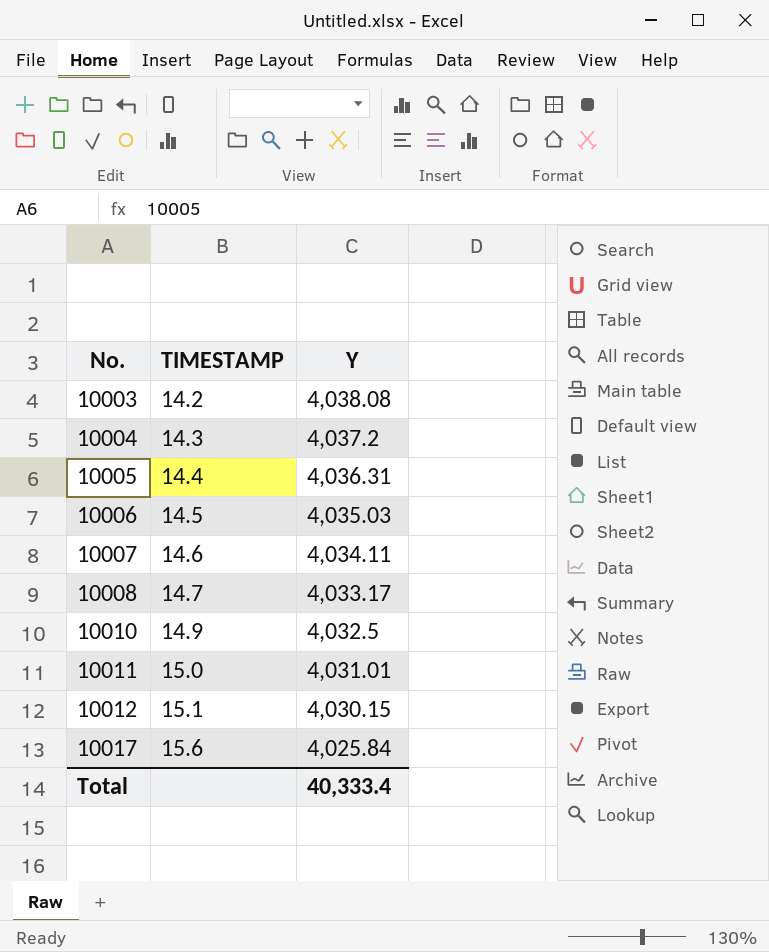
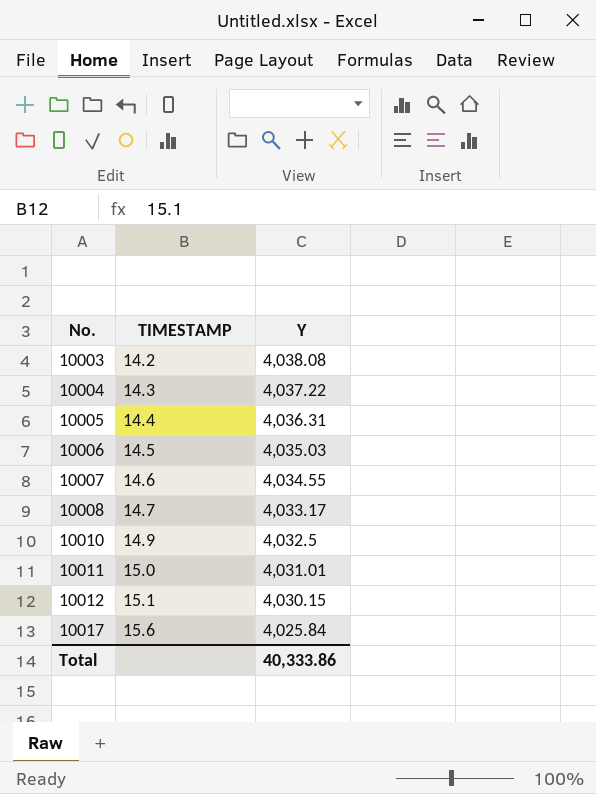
10004 | Y: 4,037.2 -> 4,037.22
10007 | Y: 4,034.11 -> 4,034.55
Total | Y: 40,333.4 -> 40,333.86

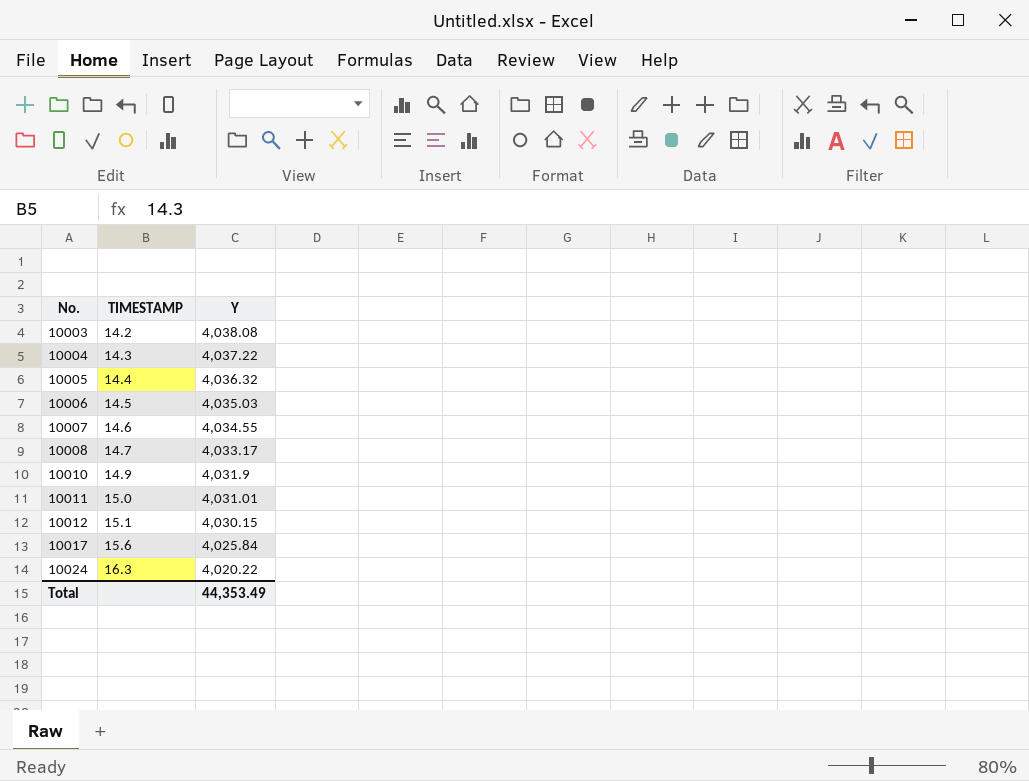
10005 | Y: 4,036.31 -> 4,036.32
10010 | Y: 4,032.5 -> 4,031.9
row 10024: none -> 16.3 | 4,020.22
Total | Y: 40,333.86 -> 44,353.49

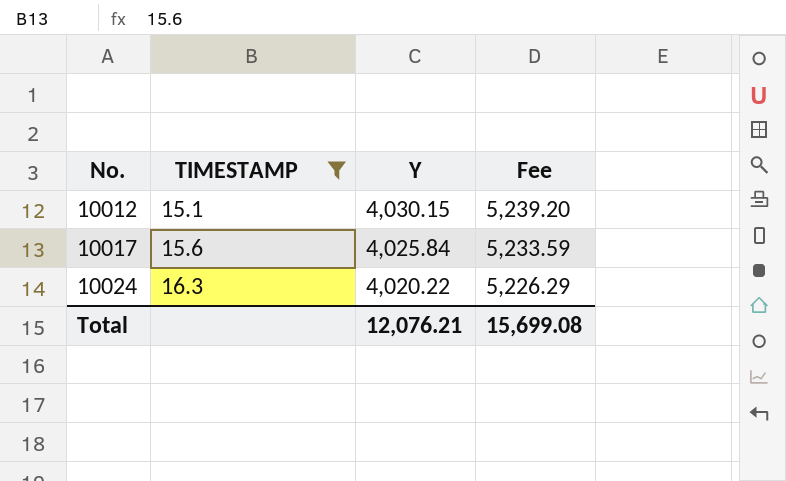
filter: none -> TIMESTAMP >= 15.1
column Fee | formula: none -> [Y] * 1.3
Total | Y: 44,353.49 -> 12,076.21

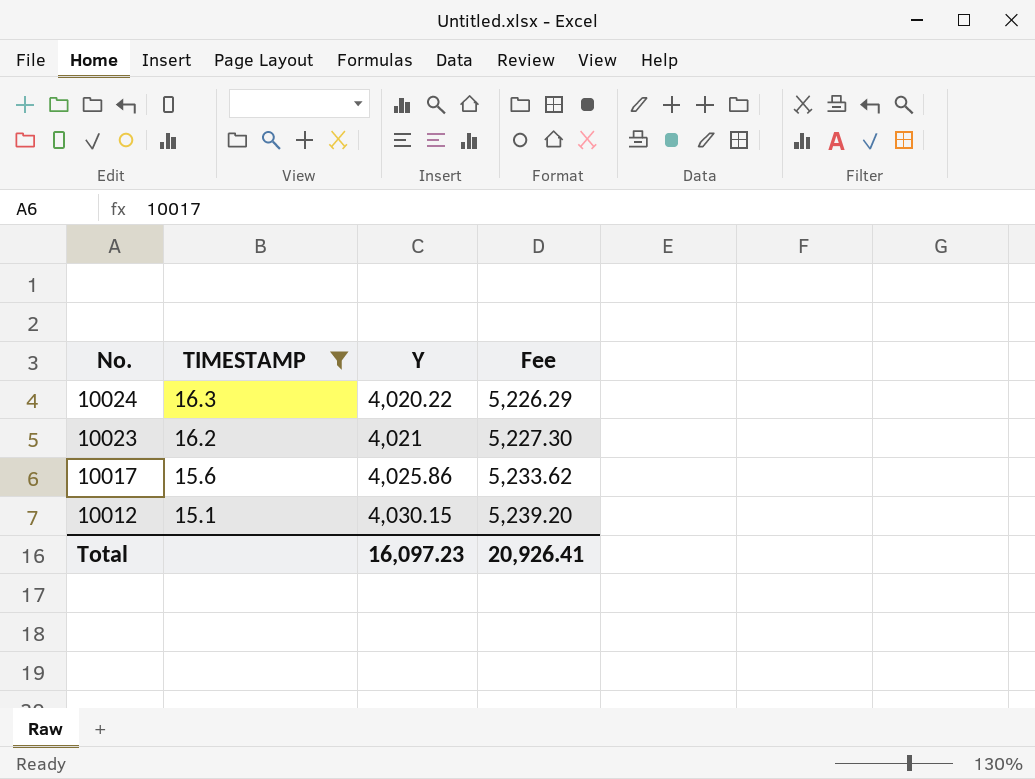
row order: No. ascending -> No. descending
row 10023: none -> 16.2 | 4,021 | 5,227.30
10017 | Y: 4,025.84 -> 4,025.86
10017 | Fee: 5,233.59 -> 5,233.62
Total | Y: 12,076.21 -> 16,097.23
Total | Fee: 15,699.08 -> 20,926.41

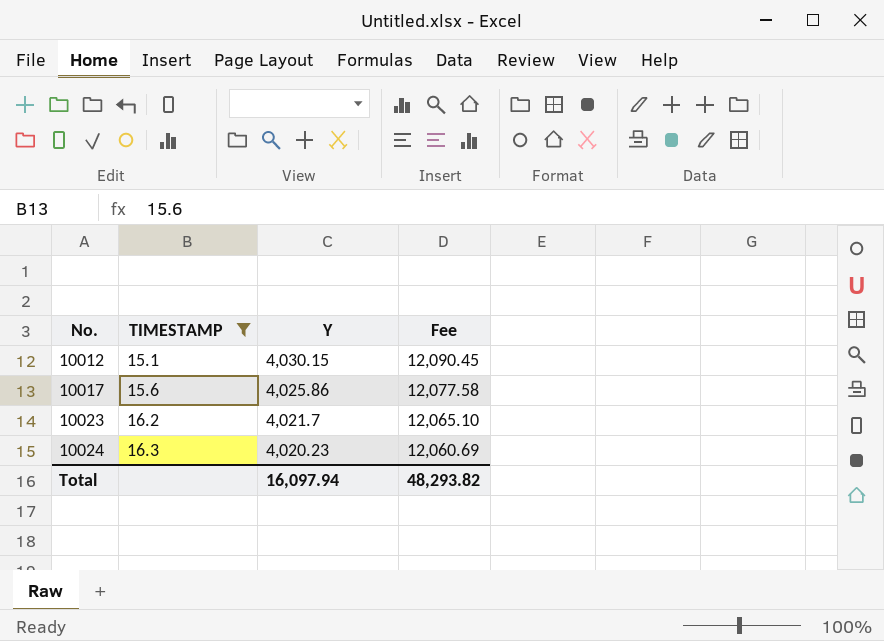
row order: No. descending -> No. ascending
column Fee | formula: [Y] * 1.3 -> [Y] * 3
10023 | Y: 4,021 -> 4,021.7
10024 | Y: 4,020.22 -> 4,020.23
Total | Y: 16,097.23 -> 16,097.94
Total | Fee: 20,926.41 -> 48,293.82

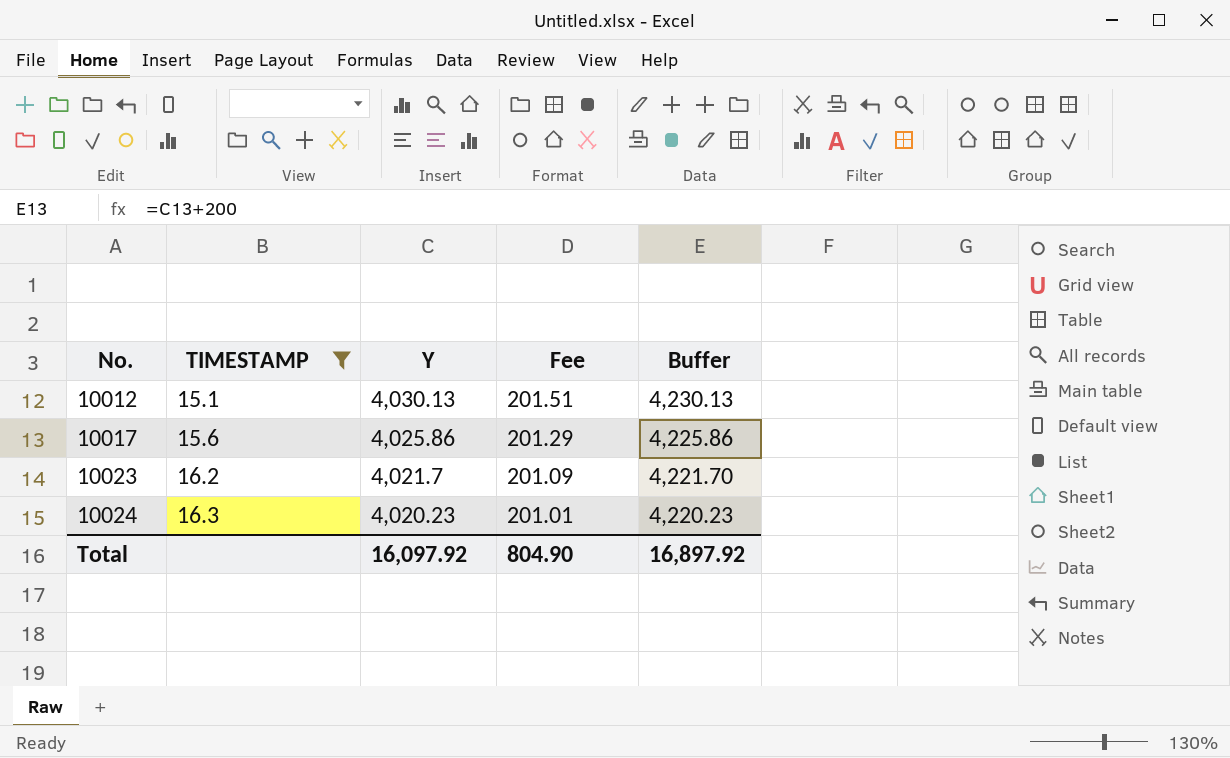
column Fee | formula: [Y] * 3 -> [Y] * 0.05
column Buffer | formula: none -> [Y] + 200
10012 | Y: 4,030.15 -> 4,030.13
Total | Y: 16,097.94 -> 16,097.92
Total | Fee: 48,293.82 -> 804.90

